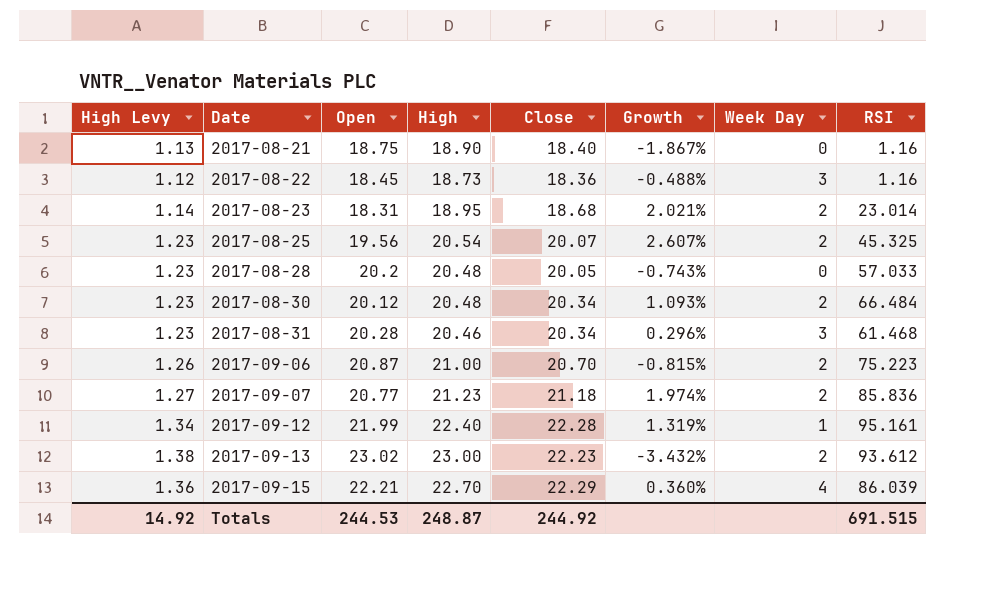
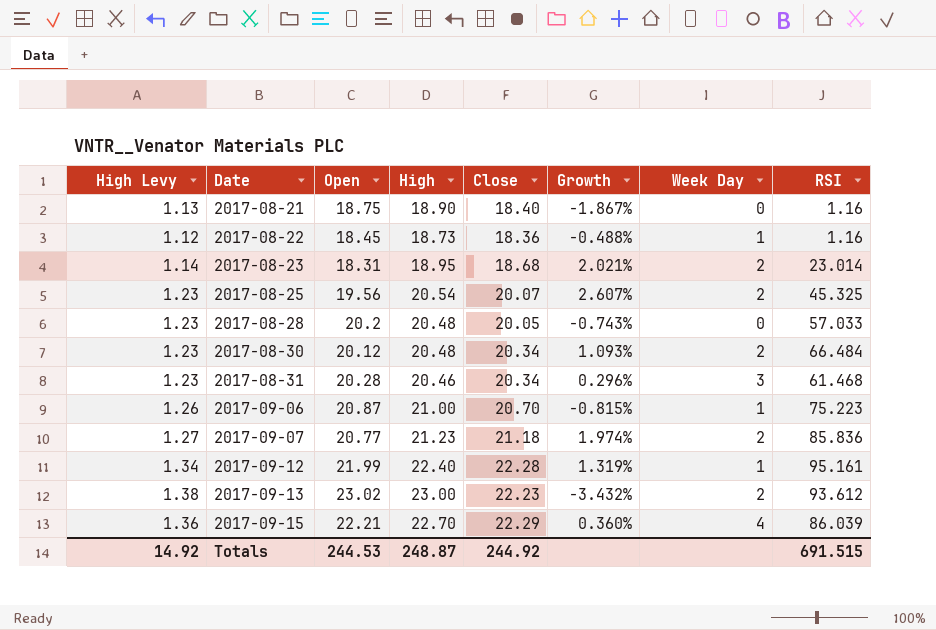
2017-08-22 | Week Day: 3 -> 1
2017-09-06 | Week Day: 2 -> 1

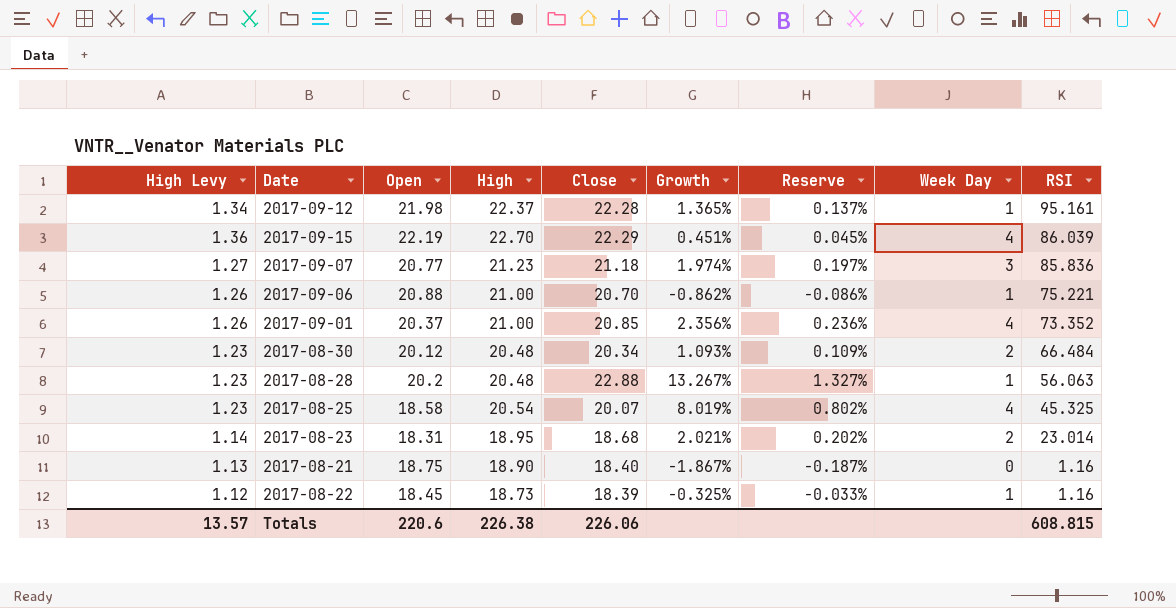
row order: Date ascending -> RSI descending
column Reserve | formula: none -> [Growth] * 0.1
row 2017-08-31: 1.23 | 20.28 | 20.46 | 20.34 | 0.296% | 3 | 61.468 -> none
row 2017-09-13: 1.38 | 23.02 | 23.00 | 22.23 | -3.432% | 2 | 93.612 -> none
2017-09-12 | Open: 21.99 -> 21.98
2017-09-12 | High: 22.40 -> 22.37
2017-09-12 | Growth: 1.319% -> 1.365%
2017-09-15 | Open: 22.21 -> 22.19
2017-09-15 | Growth: 0.360% -> 0.451%
2017-09-07 | Week Day: 2 -> 3
2017-09-06 | Open: 20.87 -> 20.88
2017-09-06 | Growth: -0.815% -> -0.862%
2017-09-06 | RSI: 75.223 -> 75.221
row 2017-09-01: none -> 1.26 | 20.37 | 21.00 | 20.85 | 2.356% | 0.236% | 4 | 73.352
2017-08-28 | Close: 20.05 -> 22.88
2017-08-28 | Growth: -0.743% -> 13.267%
2017-08-28 | Week Day: 0 -> 1
2017-08-28 | RSI: 57.033 -> 56.063
2017-08-25 | Open: 19.56 -> 18.58
2017-08-25 | Growth: 2.607% -> 8.019%
2017-08-25 | Week Day: 2 -> 4
2017-08-22 | Close: 18.36 -> 18.39
2017-08-22 | Growth: -0.488% -> -0.325%
Totals | High Levy: 14.92 -> 13.57
Totals | Open: 244.53 -> 220.6
Totals | High: 248.87 -> 226.38
Totals | Close: 244.92 -> 226.06
Totals | RSI: 691.515 -> 608.815

